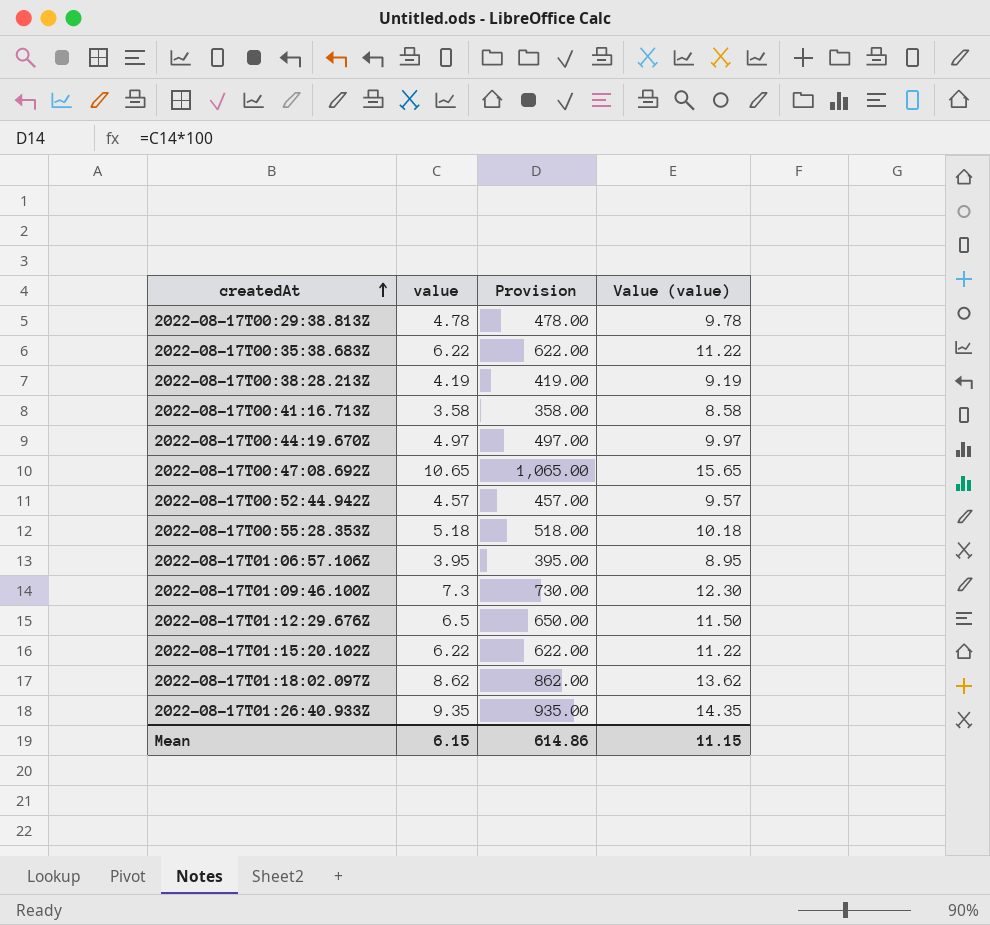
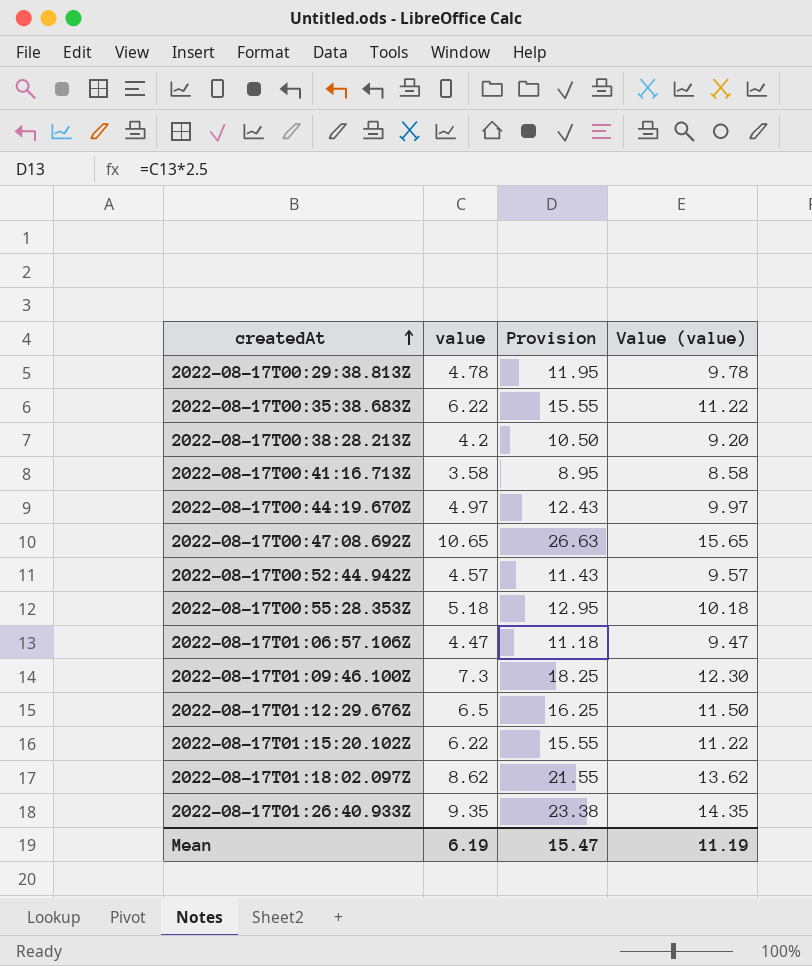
column Provision | formula: [value] * 100 -> [value] * 2.5
2022-08-17T00:38:28.213Z | value: 4.19 -> 4.2
2022-08-17T00:38:28.213Z | Value (value): 9.19 -> 9.20
2022-08-17T01:06:57.106Z | value: 3.95 -> 4.47
2022-08-17T01:06:57.106Z | Value (value): 8.95 -> 9.47
Mean | value: 6.15 -> 6.19
Mean | Provision: 614.86 -> 15.47
Mean | Value (value): 11.15 -> 11.19

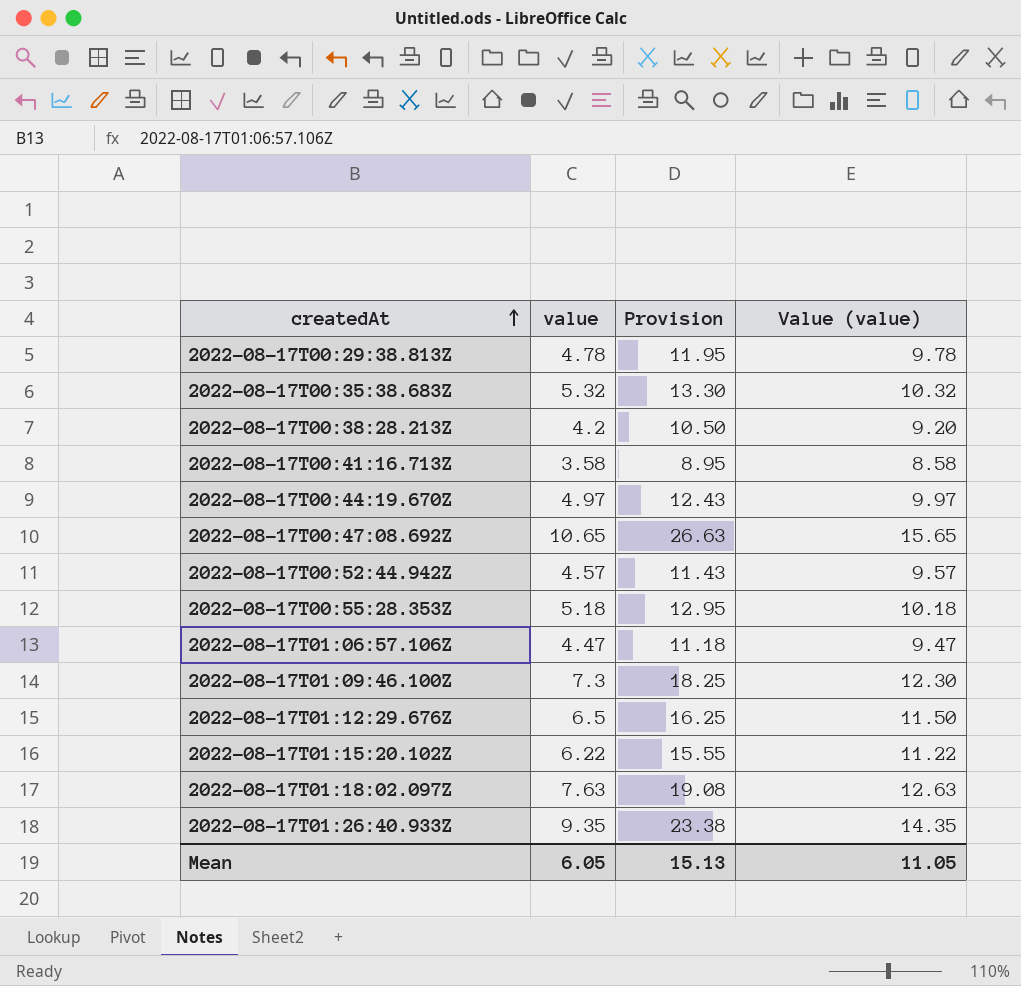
2022-08-17T00:35:38.683Z | value: 6.22 -> 5.32
2022-08-17T00:35:38.683Z | Provision: 15.55 -> 13.30
2022-08-17T00:35:38.683Z | Value (value): 11.22 -> 10.32
2022-08-17T01:18:02.097Z | value: 8.62 -> 7.63
2022-08-17T01:18:02.097Z | Provision: 21.55 -> 19.08
2022-08-17T01:18:02.097Z | Value (value): 13.62 -> 12.63
Mean | value: 6.19 -> 6.05
Mean | Provision: 15.47 -> 15.13
Mean | Value (value): 11.19 -> 11.05

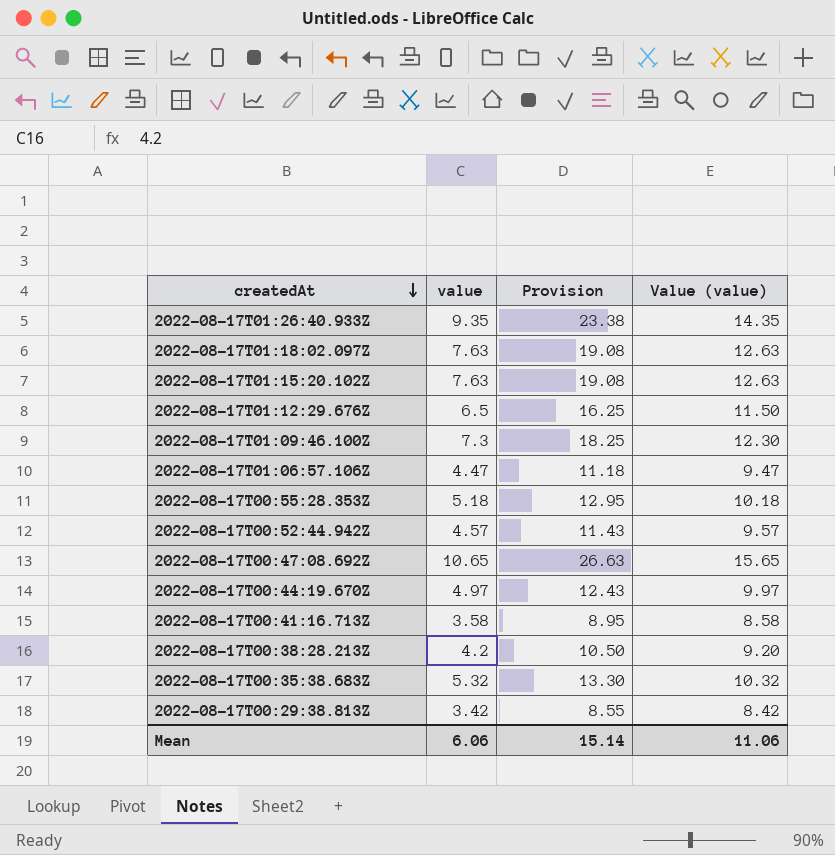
row order: createdAt ascending -> createdAt descending
2022-08-17T01:15:20.102Z | value: 6.22 -> 7.63
2022-08-17T01:15:20.102Z | Provision: 15.55 -> 19.08
2022-08-17T01:15:20.102Z | Value (value): 11.22 -> 12.63
2022-08-17T00:29:38.813Z | value: 4.78 -> 3.42
2022-08-17T00:29:38.813Z | Provision: 11.95 -> 8.55
2022-08-17T00:29:38.813Z | Value (value): 9.78 -> 8.42
Mean | value: 6.05 -> 6.06
Mean | Provision: 15.13 -> 15.14
Mean | Value (value): 11.05 -> 11.06

